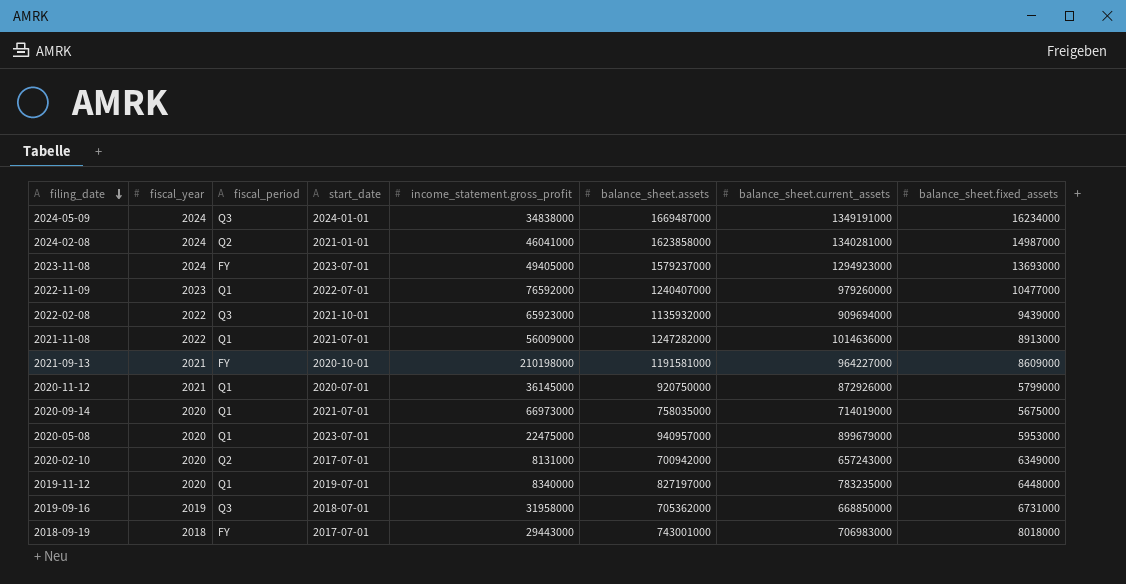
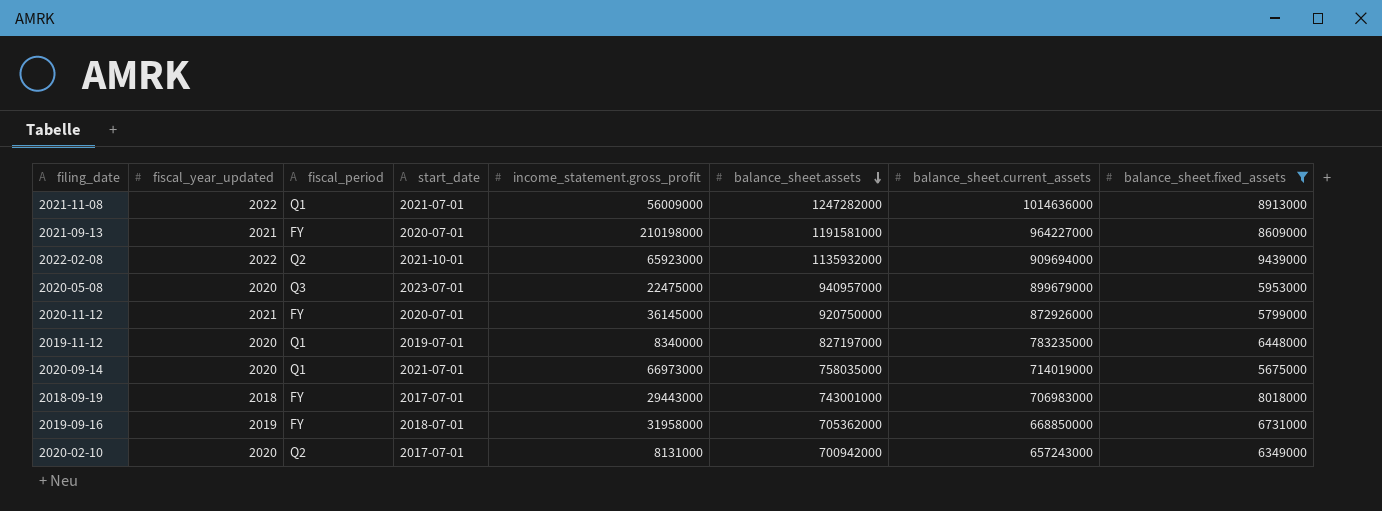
filter: none -> balance_sheet.fixed_assets <= 9439000
row order: filing_date descending -> balance_sheet.assets descending
column name: fiscal_year -> fiscal_year_updated
2021-09-13 | start_date: 2020-10-01 -> 2020-07-01
2022-02-08 | fiscal_period: Q3 -> Q2
2020-05-08 | fiscal_period: Q1 -> Q3
2020-11-12 | fiscal_period: Q1 -> FY
2019-09-16 | fiscal_period: Q3 -> FY

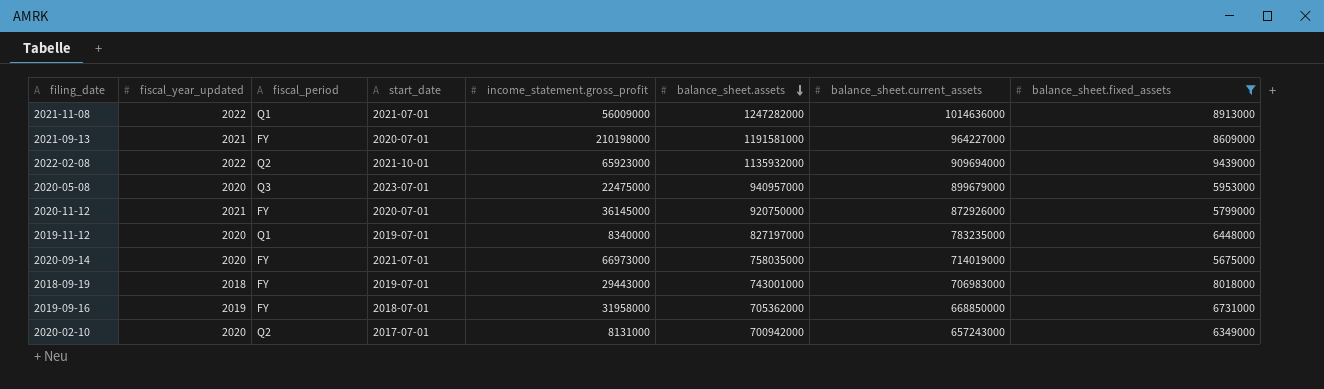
2020-09-14 | fiscal_period: Q1 -> FY
2018-09-19 | start_date: 2017-07-01 -> 2019-07-01

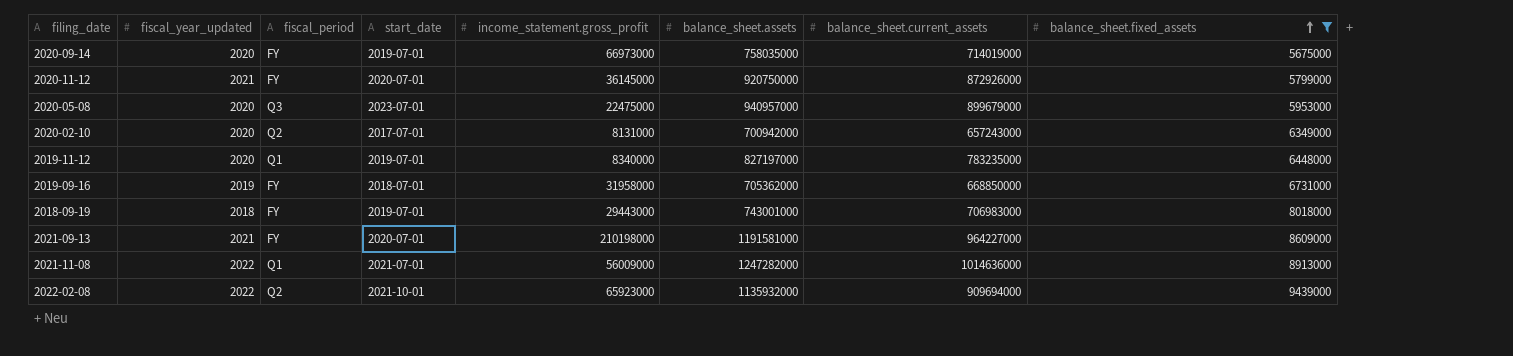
row order: balance_sheet.assets descending -> balance_sheet.fixed_assets ascending
2020-09-14 | start_date: 2021-07-01 -> 2019-07-01

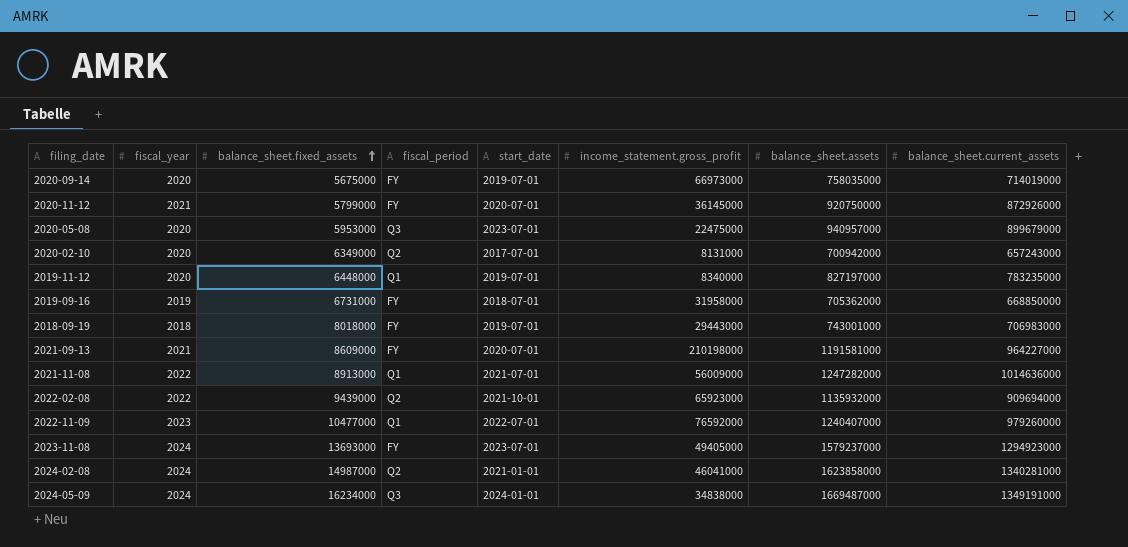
filter: balance_sheet.fixed_assets <= 9439000 -> none
column name: fiscal_year_updated -> fiscal_year
column balance_sheet.fixed_assets | position: 8 -> 3

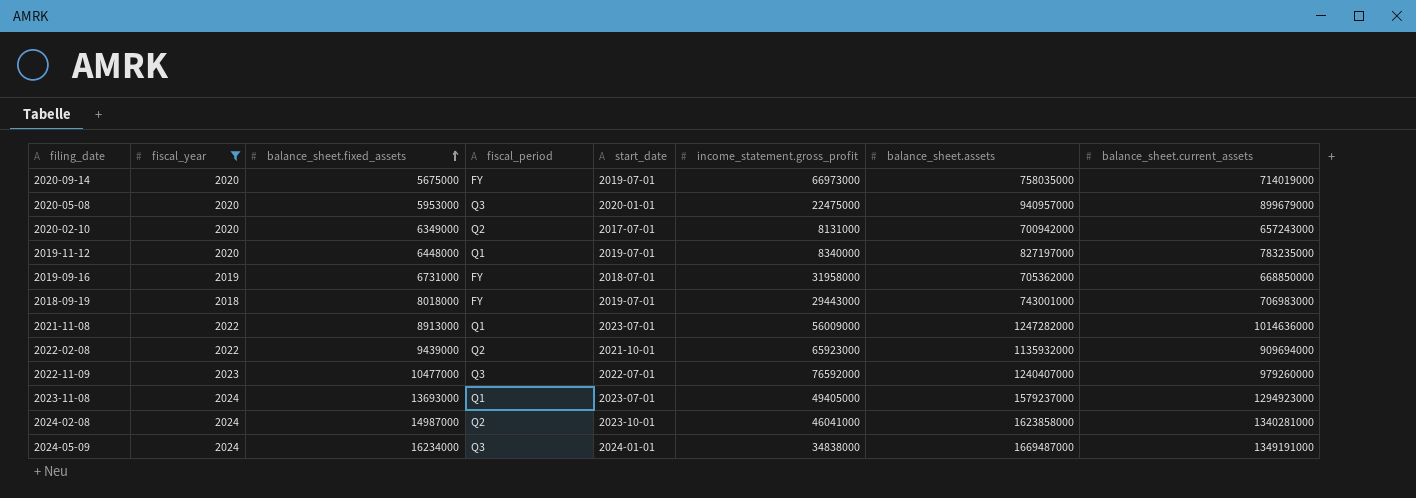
filter: none -> fiscal_year != 2021
2020-05-08 | start_date: 2023-07-01 -> 2020-01-01
2021-11-08 | start_date: 2021-07-01 -> 2023-07-01
2022-11-09 | fiscal_period: Q1 -> Q3
2023-11-08 | fiscal_period: FY -> Q1
2024-02-08 | start_date: 2021-01-01 -> 2023-10-01

